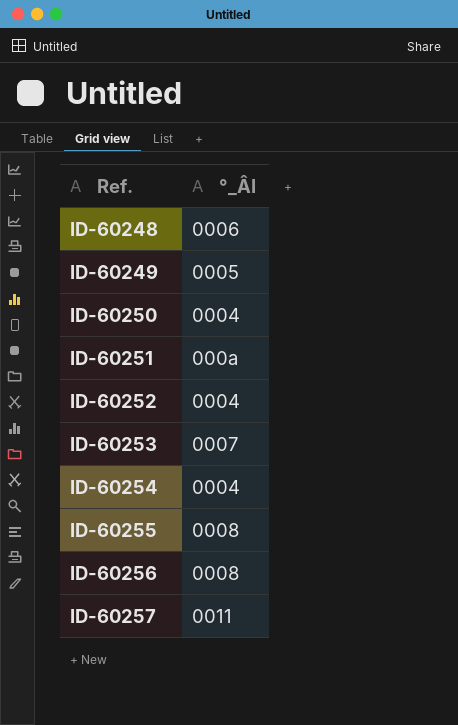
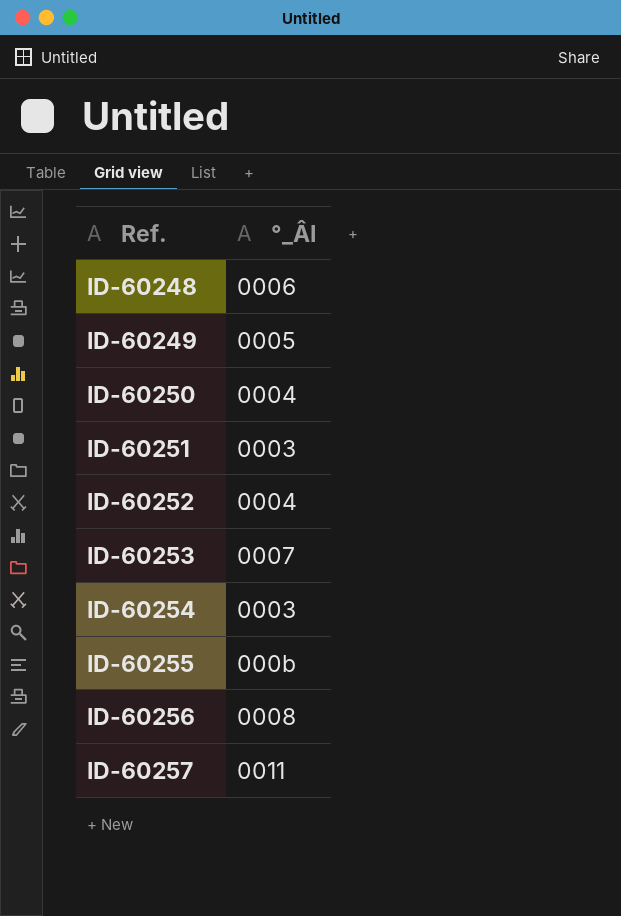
ID-60251 | °_ÂI: 000a -> 0003
ID-60254 | °_ÂI: 0004 -> 0003
ID-60255 | °_ÂI: 0008 -> 000b

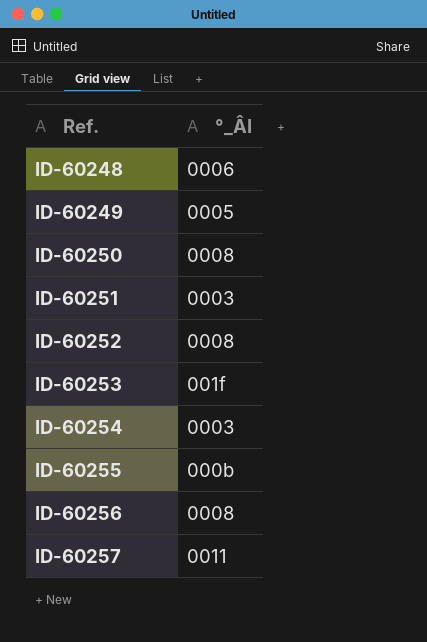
ID-60250 | °_ÂI: 0004 -> 0008
ID-60252 | °_ÂI: 0004 -> 0008
ID-60253 | °_ÂI: 0007 -> 001f

